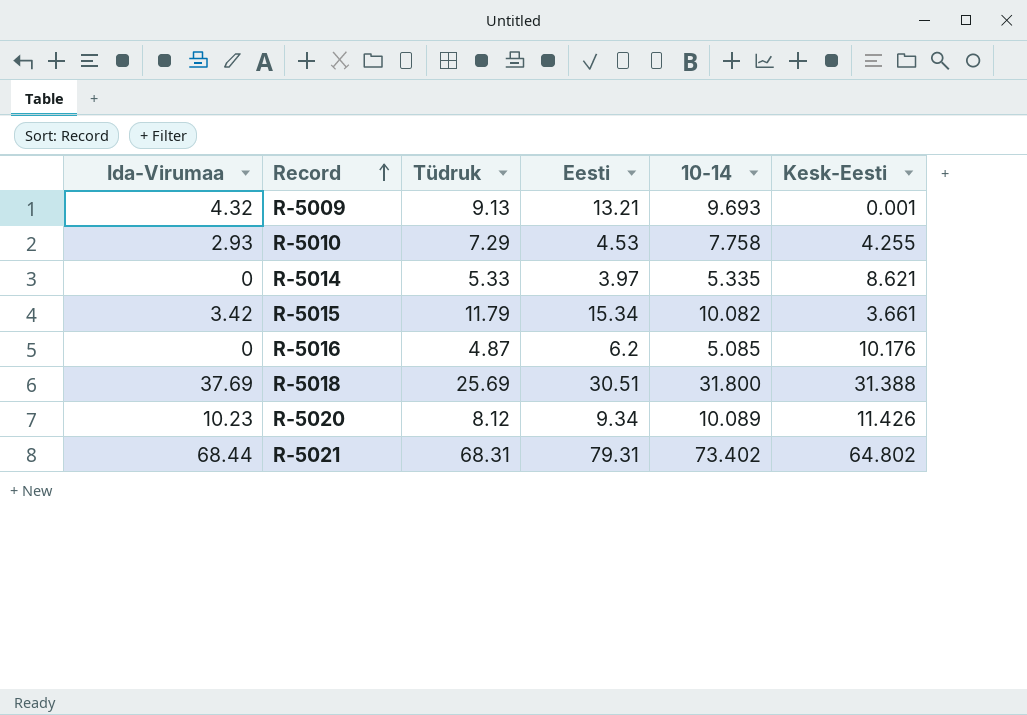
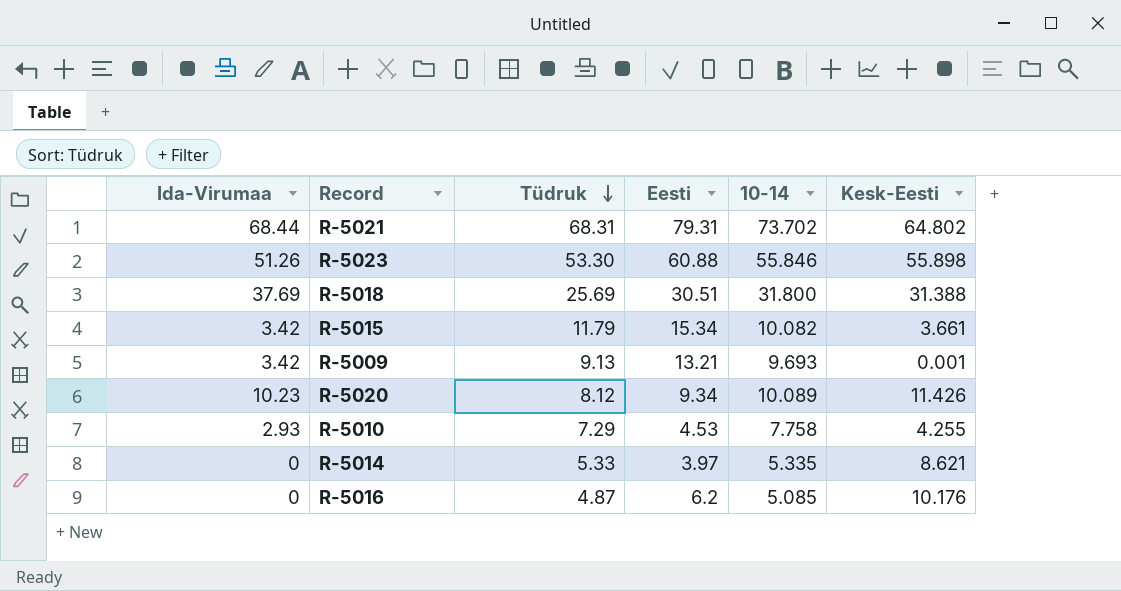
row order: Record ascending -> Tüdruk descending
R-5021 | 10-14: 73.402 -> 73.702
row R-5023: none -> 51.26 | 53.30 | 60.88 | 55.846 | 55.898
R-5009 | Ida-Virumaa: 4.32 -> 3.42

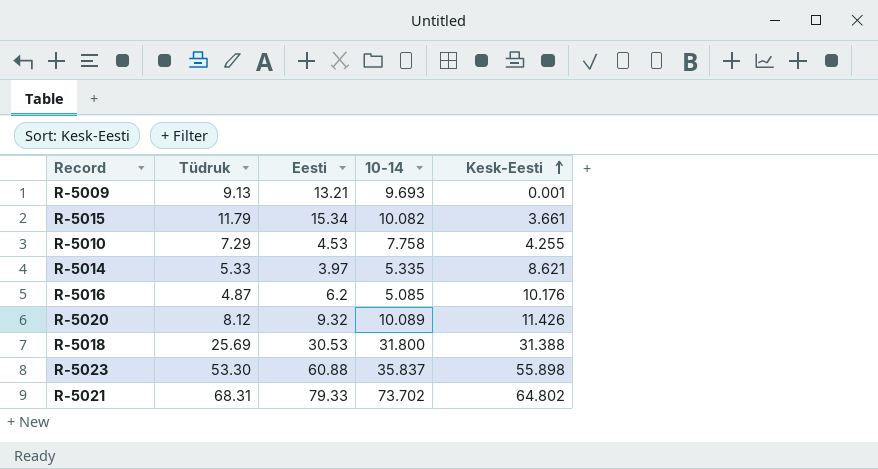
row order: Tüdruk descending -> Kesk-Eesti ascending
column Ida-Virumaa | position: 1 -> none
R-5020 | Eesti: 9.34 -> 9.32
R-5018 | Eesti: 30.51 -> 30.53
R-5023 | 10-14: 55.846 -> 35.837
R-5021 | Eesti: 79.31 -> 79.33

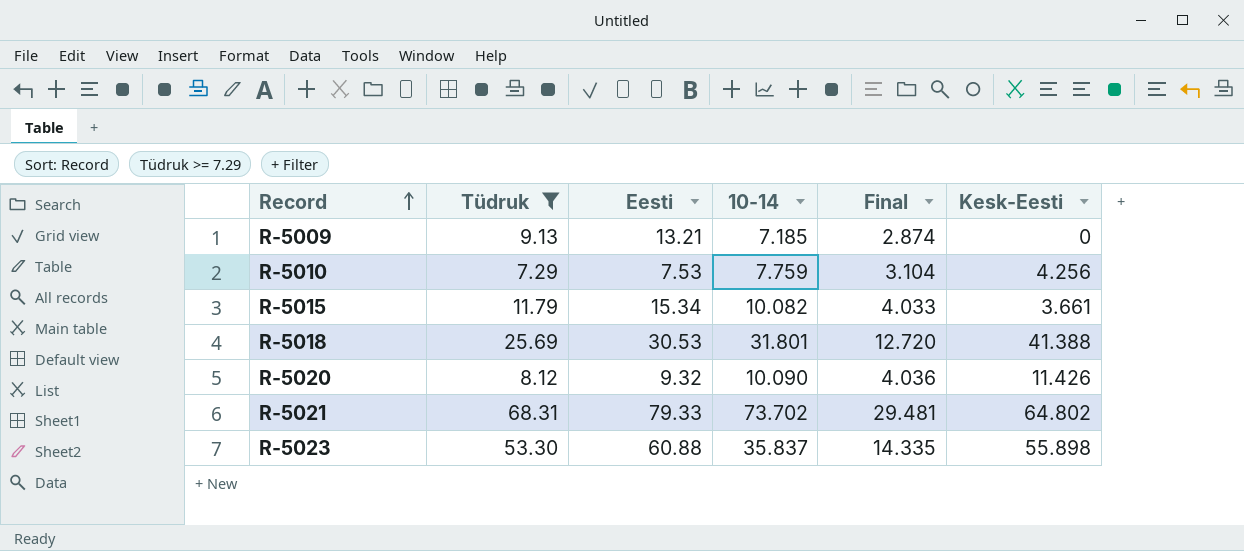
filter: none -> Tüdruk >= 7.29
row order: Kesk-Eesti ascending -> Record ascending
column Final | formula: none -> [10-14] * 0.4
R-5009 | 10-14: 9.693 -> 7.185
R-5009 | Kesk-Eesti: 0.001 -> 0
R-5010 | Eesti: 4.53 -> 7.53
R-5010 | 10-14: 7.758 -> 7.759
R-5010 | Kesk-Eesti: 4.255 -> 4.256
R-5018 | 10-14: 31.800 -> 31.801
R-5018 | Kesk-Eesti: 31.388 -> 41.388
R-5020 | 10-14: 10.089 -> 10.090

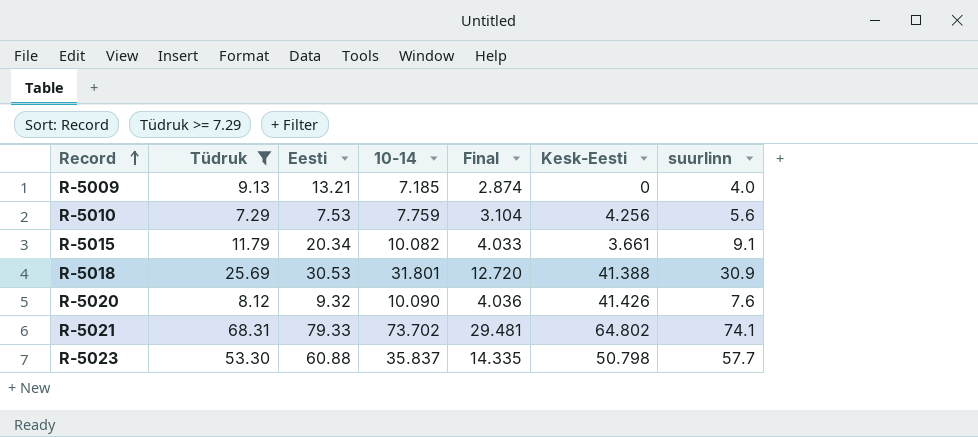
column suurlinn | position: none -> 7
R-5015 | Eesti: 15.34 -> 20.34
R-5020 | Kesk-Eesti: 11.426 -> 41.426
R-5023 | Kesk-Eesti: 55.898 -> 50.798

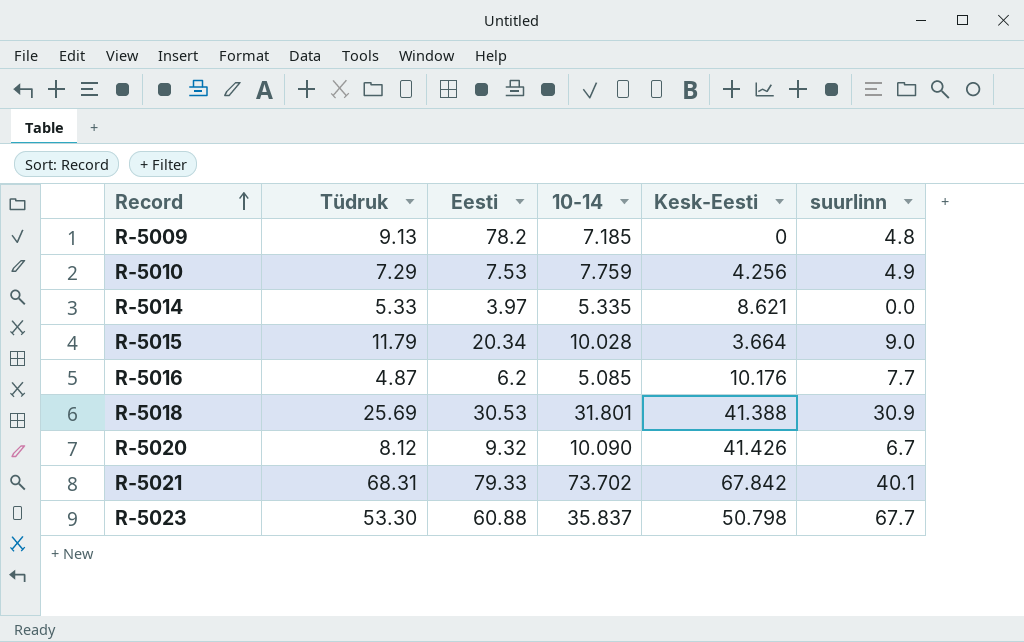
filter: Tüdruk >= 7.29 -> none
column Final | formula: [10-14] * 0.4 -> none
R-5009 | Eesti: 13.21 -> 78.2
R-5009 | suurlinn: 4.0 -> 4.8
R-5010 | suurlinn: 5.6 -> 4.9
R-5015 | 10-14: 10.082 -> 10.028
R-5015 | Kesk-Eesti: 3.661 -> 3.664
R-5015 | suurlinn: 9.1 -> 9.0
R-5020 | suurlinn: 7.6 -> 6.7
R-5021 | Kesk-Eesti: 64.802 -> 67.842
R-5021 | suurlinn: 74.1 -> 40.1
R-5023 | suurlinn: 57.7 -> 67.7

